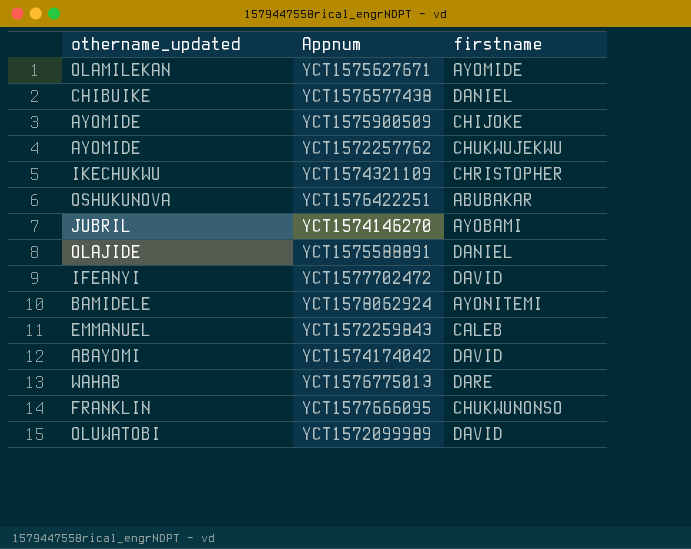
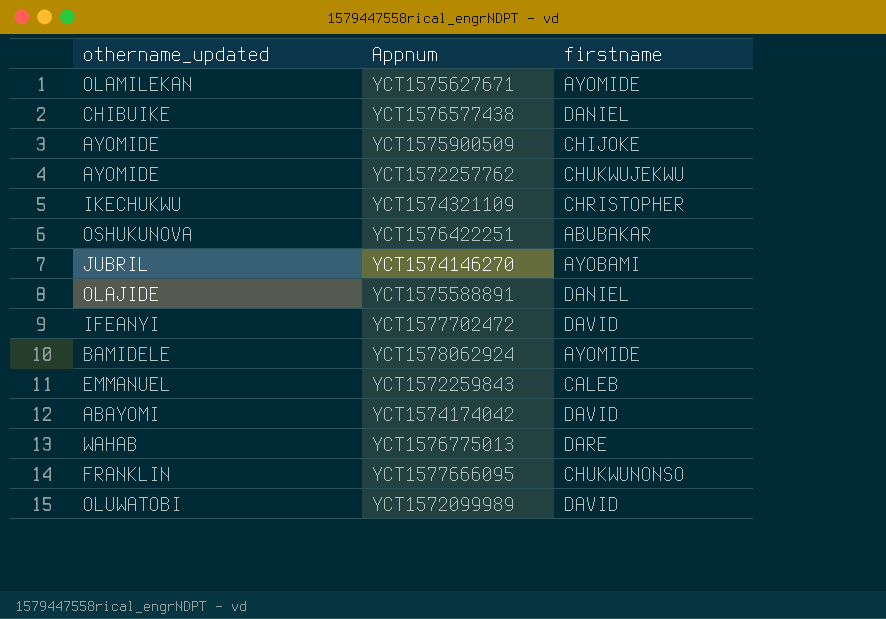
YCT1578062924 | firstname: AYONITEMI -> AYOMIDE

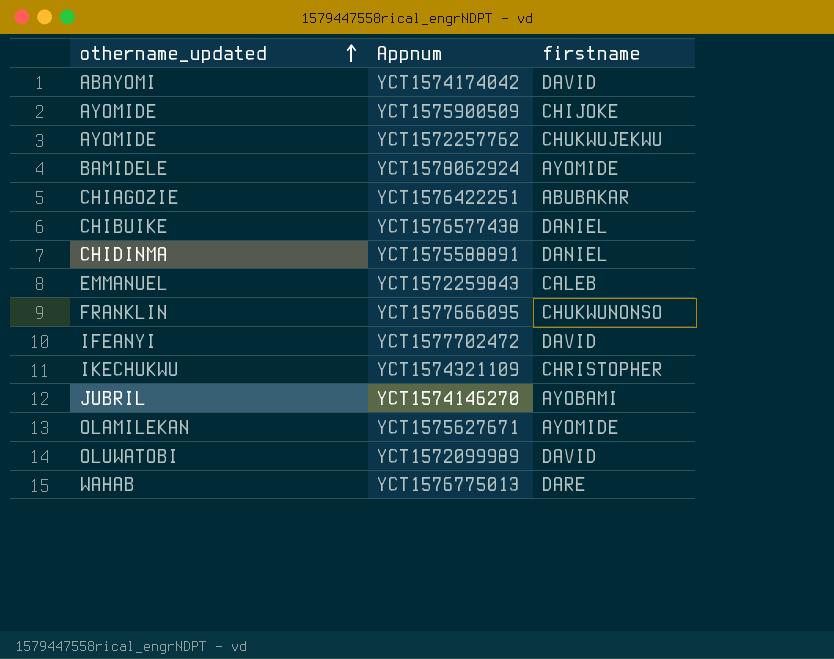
row order: none -> othername_updated ascending
YCT1576422251 | othername_updated: OSHUKUNOVA -> CHIAGOZIE
YCT1575588891 | othername_updated: OLAJIDE -> CHIDINMA

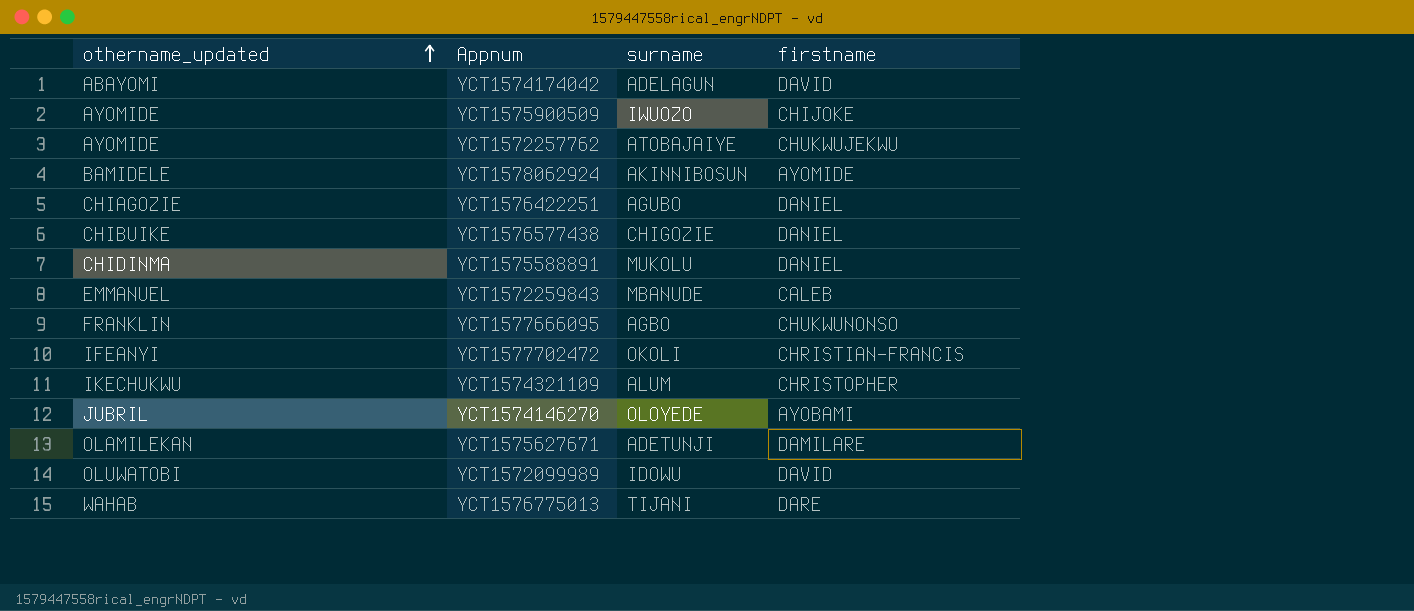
column surname | position: none -> 3
YCT1576422251 | firstname: ABUBAKAR -> DANIEL
YCT1577702472 | firstname: DAVID -> CHRISTIAN-FRANCIS
YCT1575627671 | firstname: AYOMIDE -> DAMILARE

